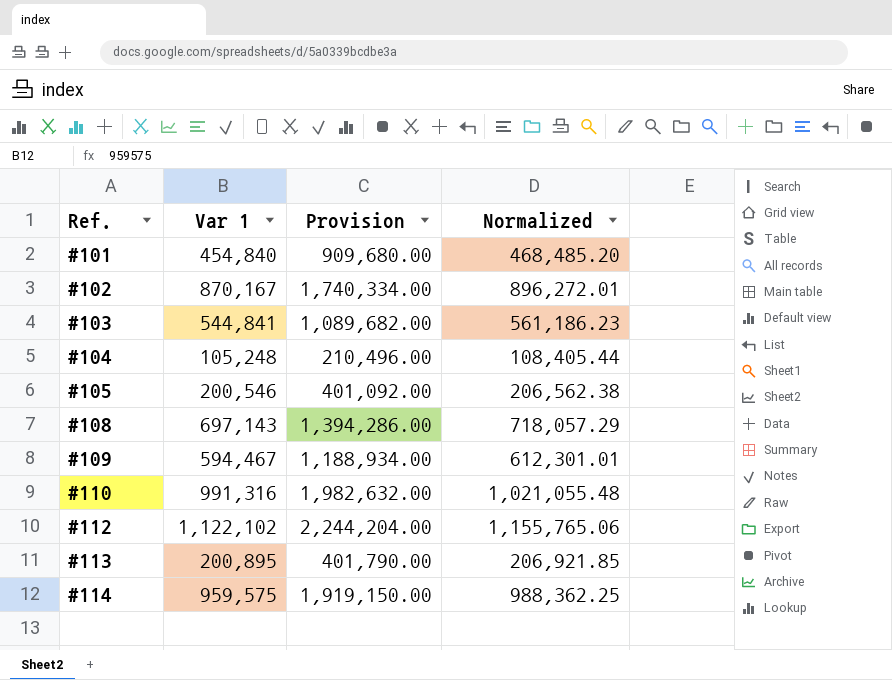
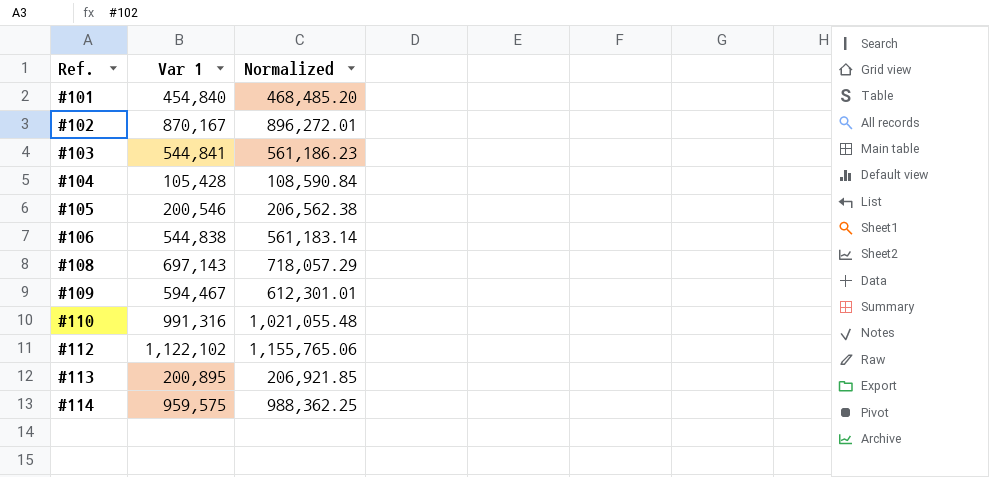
column Provision | formula: [Var 1] * 2 -> none
#104 | Var 1: 105,248 -> 105,428
#104 | Normalized: 108,405.44 -> 108,590.84
row #106: none -> 544,838 | 561,183.14

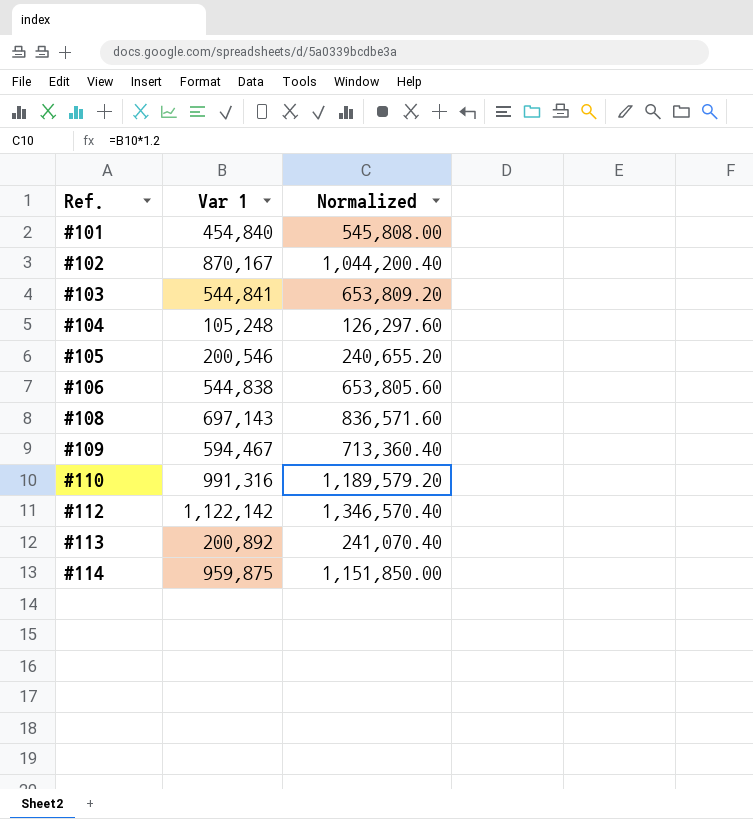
column Normalized | formula: [Var 1] * 1.03 -> [Var 1] * 1.2
#104 | Var 1: 105,428 -> 105,248
#112 | Var 1: 1,122,102 -> 1,122,142
#113 | Var 1: 200,895 -> 200,892
#114 | Var 1: 959,575 -> 959,875

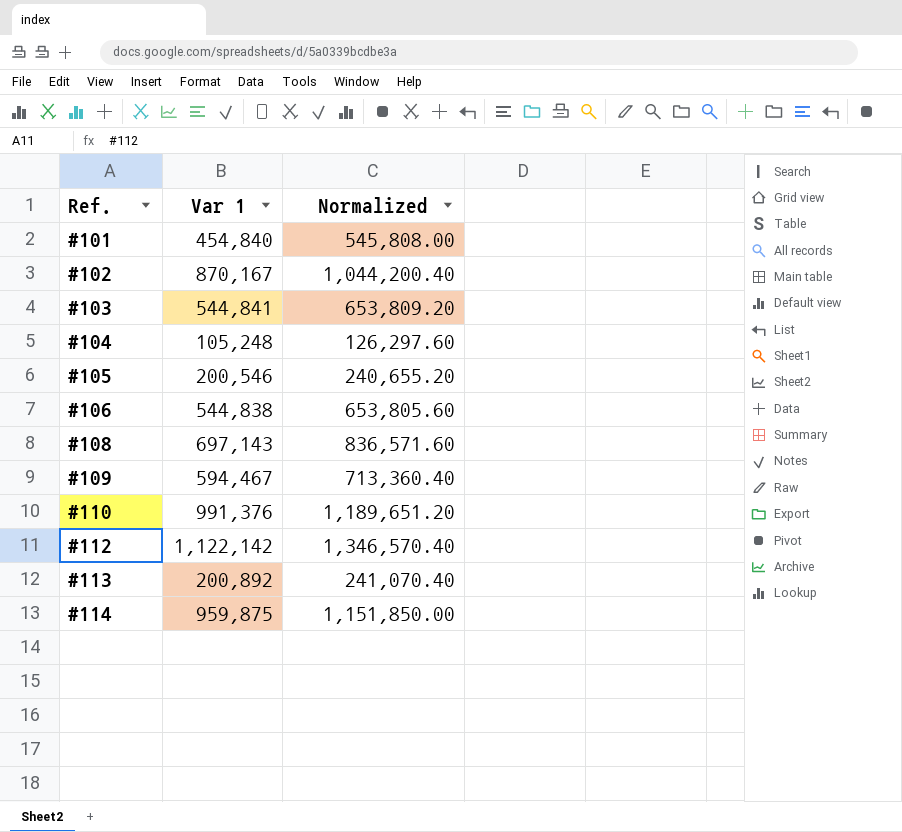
#110 | Var 1: 991,316 -> 991,376
#110 | Normalized: 1,189,579.20 -> 1,189,651.20

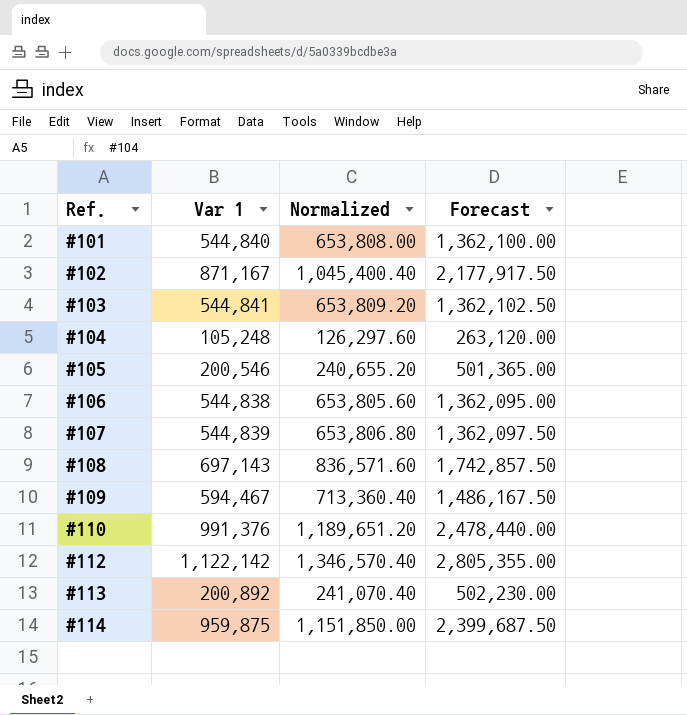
column Forecast | formula: none -> [Var 1] * 2.5
#101 | Var 1: 454,840 -> 544,840
#101 | Normalized: 545,808.00 -> 653,808.00
#102 | Var 1: 870,167 -> 871,167
#102 | Normalized: 1,044,200.40 -> 1,045,400.40
row #107: none -> 544,839 | 653,806.80 | 1,362,097.50

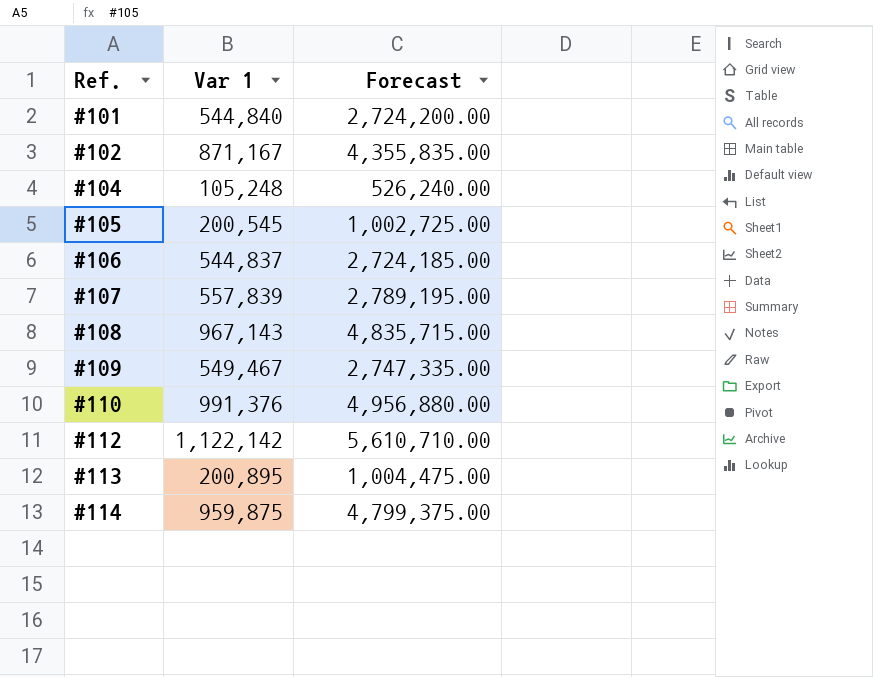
column Normalized | formula: [Var 1] * 1.2 -> none
column Forecast | formula: [Var 1] * 2.5 -> [Var 1] * 5
row #103: 544,841 | 653,809.20 | 1,362,102.50 -> none
#105 | Var 1: 200,546 -> 200,545
#106 | Var 1: 544,838 -> 544,837
#107 | Var 1: 544,839 -> 557,839
#108 | Var 1: 697,143 -> 967,143
#109 | Var 1: 594,467 -> 549,467
#113 | Var 1: 200,892 -> 200,895

